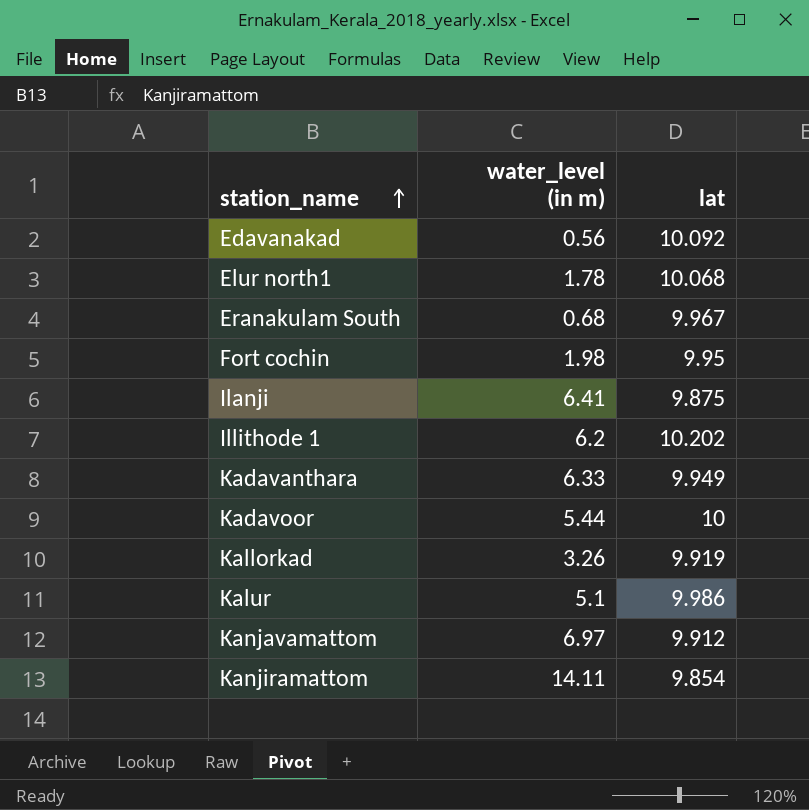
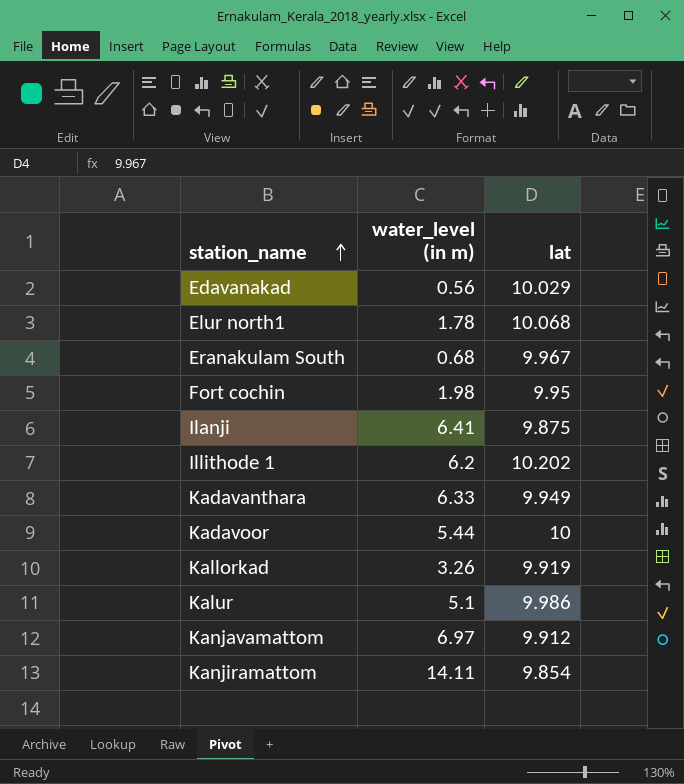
Edavanakad | lat: 10.092 -> 10.029

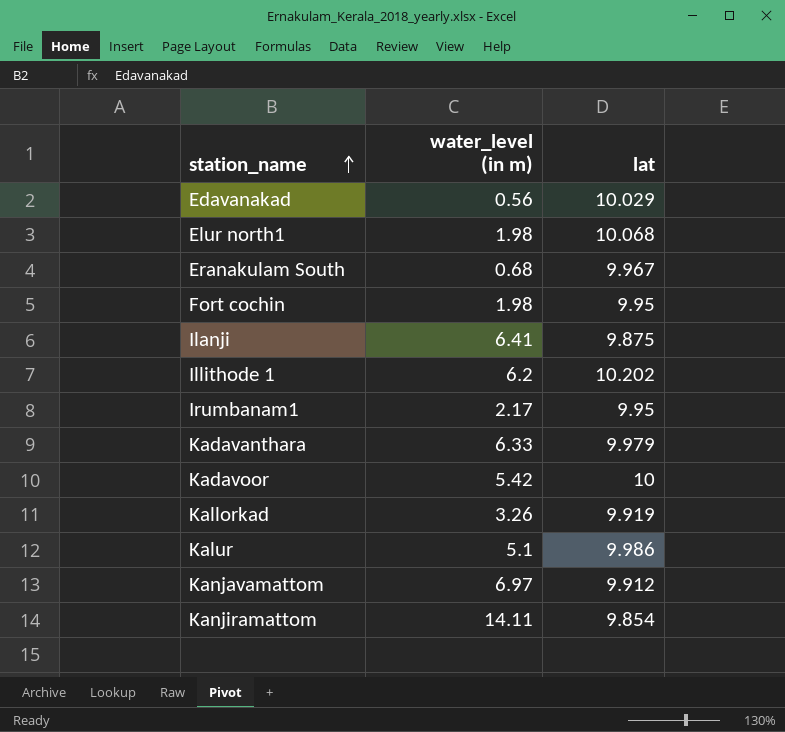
Elur north1 | water_level (in m): 1.78 -> 1.98
row Irumbanam1: none -> 2.17 | 9.95
Kadavanthara | lat: 9.949 -> 9.979
Kadavoor | water_level (in m): 5.44 -> 5.42

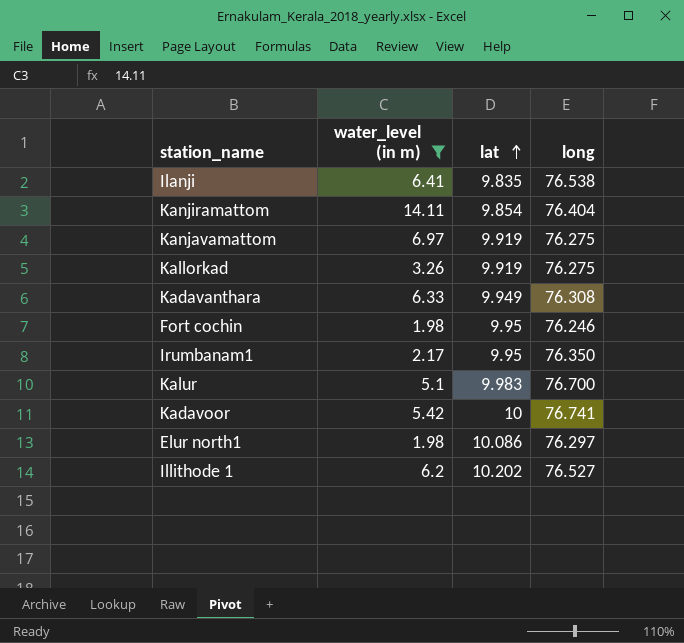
filter: none -> water_level (in m) >= 1.98
row order: station_name ascending -> lat ascending
column long | position: none -> 4
Ilanji | lat: 9.875 -> 9.835
Kanjavamattom | lat: 9.912 -> 9.919
Kadavanthara | lat: 9.979 -> 9.949
Kalur | lat: 9.986 -> 9.983
Elur north1 | lat: 10.068 -> 10.086

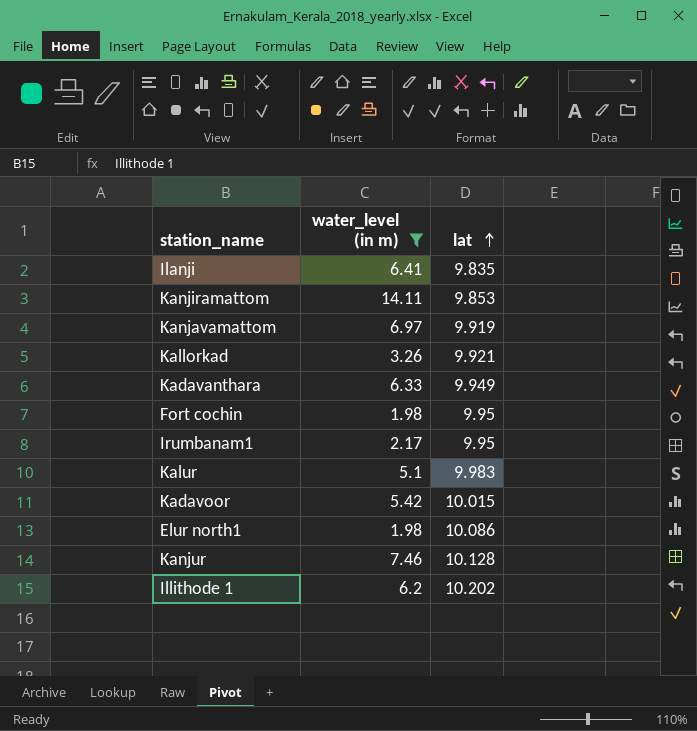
column long | position: 4 -> none
Kanjiramattom | lat: 9.854 -> 9.853
Kallorkad | lat: 9.919 -> 9.921
Kadavoor | lat: 10 -> 10.015
row Kanjur: none -> 7.46 | 10.128

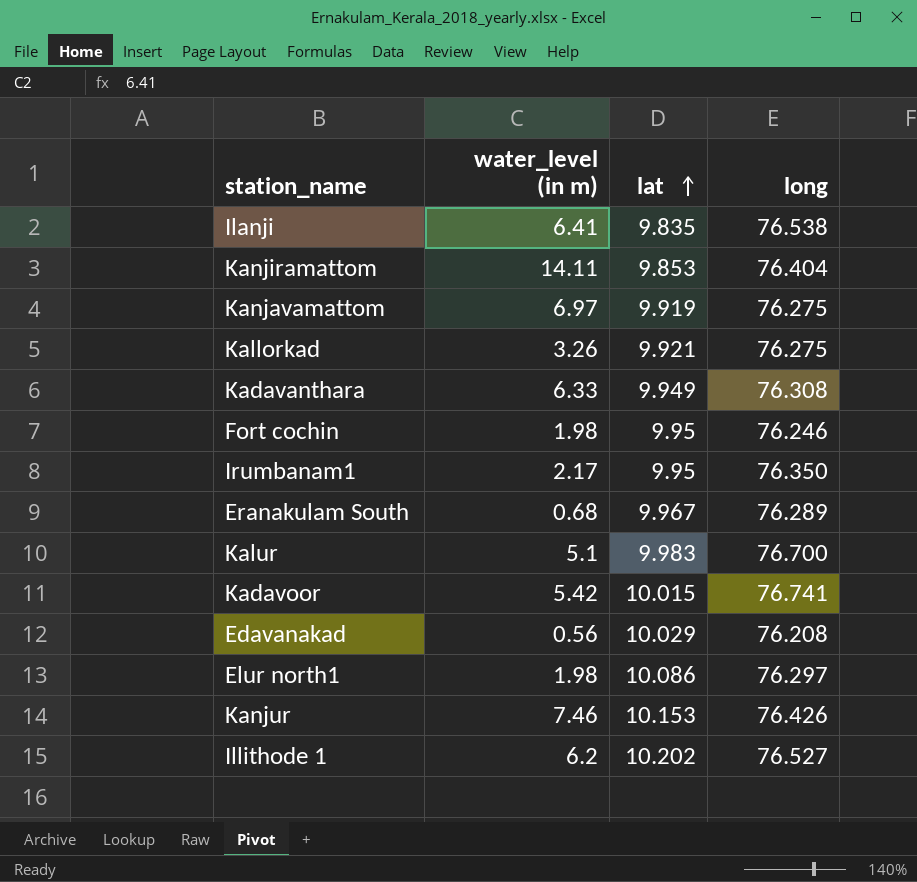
filter: water_level (in m) >= 1.98 -> none
column long | position: none -> 4
Kanjur | lat: 10.128 -> 10.153

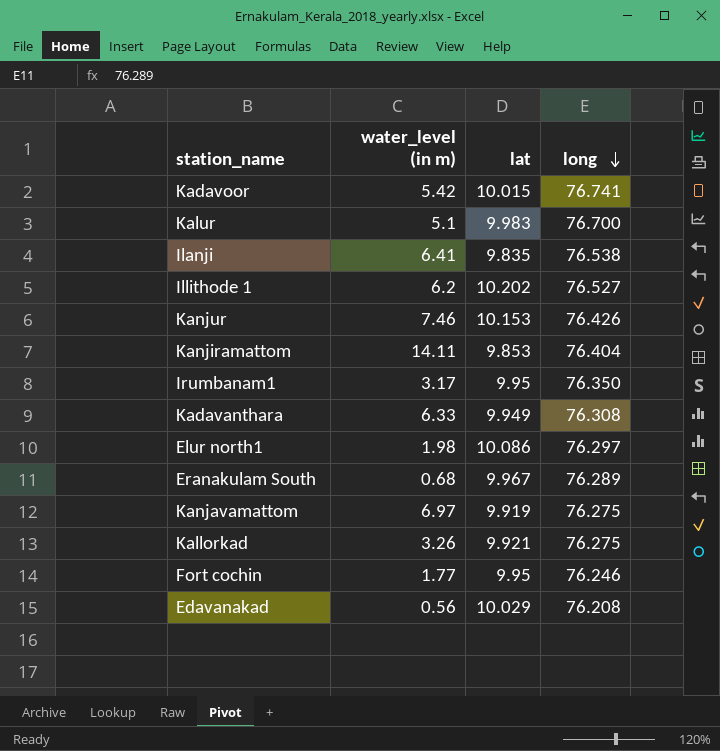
row order: lat ascending -> long descending
Irumbanam1 | water_level (in m): 2.17 -> 3.17
Fort cochin | water_level (in m): 1.98 -> 1.77

